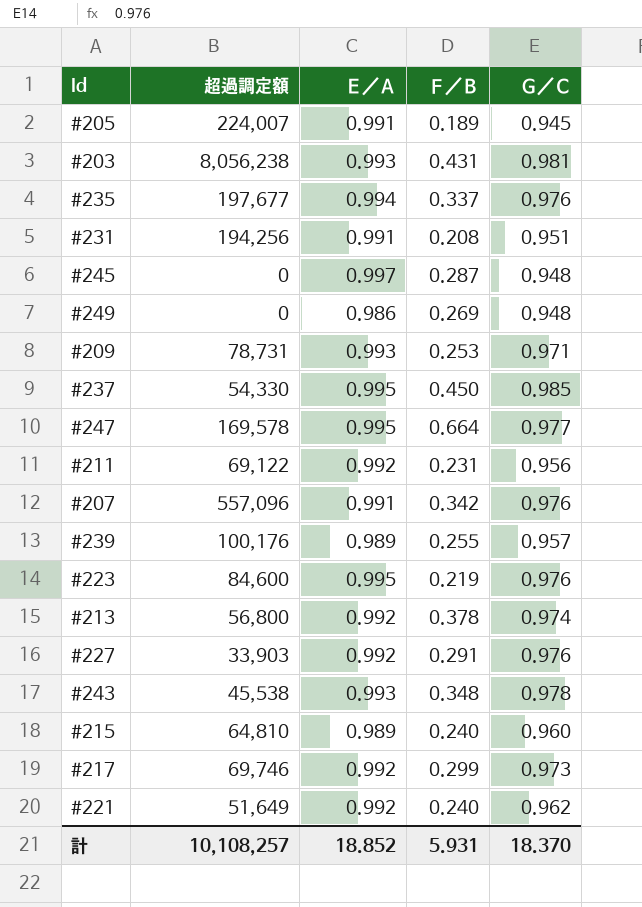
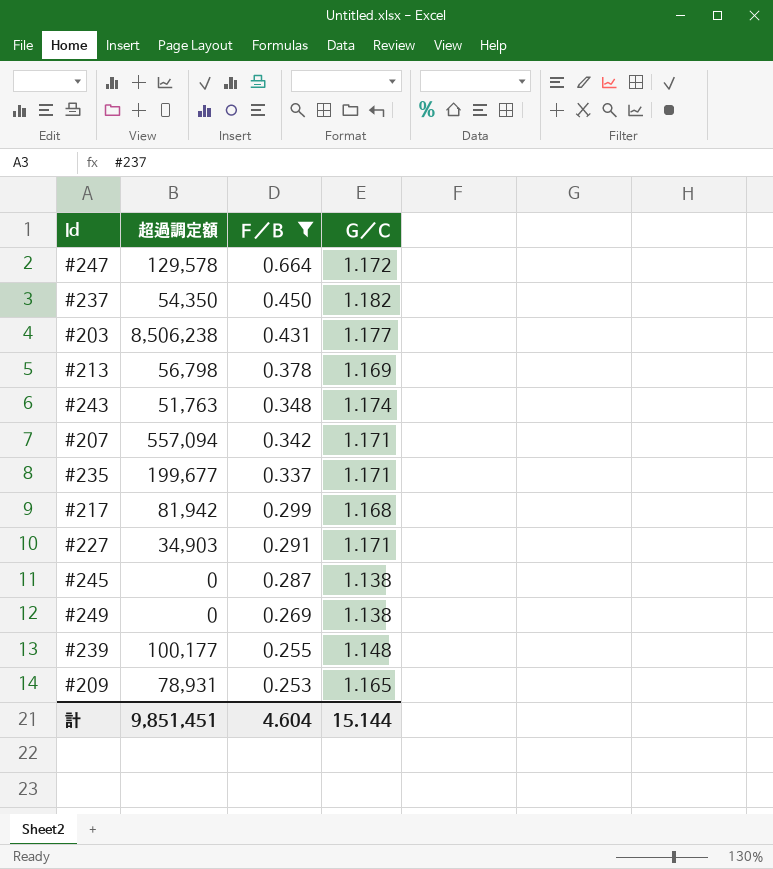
filter: none -> Ｆ／Ｂ >= 0.253
row order: none -> Ｆ／Ｂ descending
column Ｅ／Ａ | position: 3 -> none
#247 | 超過調定額: 169,578 -> 129,578
#247 | Ｇ／Ｃ: 0.977 -> 1.172
#237 | 超過調定額: 54,330 -> 54,350
#237 | Ｇ／Ｃ: 0.985 -> 1.182
#203 | 超過調定額: 8,056,238 -> 8,506,238
#203 | Ｇ／Ｃ: 0.981 -> 1.177
#213 | 超過調定額: 56,800 -> 56,798
#213 | Ｇ／Ｃ: 0.974 -> 1.169
#243 | 超過調定額: 45,538 -> 51,763
#243 | Ｇ／Ｃ: 0.978 -> 1.174
#207 | 超過調定額: 557,096 -> 557,094
#207 | Ｇ／Ｃ: 0.976 -> 1.171
#235 | 超過調定額: 197,677 -> 199,677
#235 | Ｇ／Ｃ: 0.976 -> 1.171
#217 | 超過調定額: 69,746 -> 81,942
#217 | Ｇ／Ｃ: 0.973 -> 1.168
#227 | 超過調定額: 33,903 -> 34,903
#227 | Ｇ／Ｃ: 0.976 -> 1.171
#245 | Ｇ／Ｃ: 0.948 -> 1.138
#249 | Ｇ／Ｃ: 0.948 -> 1.138
#239 | 超過調定額: 100,176 -> 100,177
#239 | Ｇ／Ｃ: 0.957 -> 1.148
#209 | 超過調定額: 78,731 -> 78,931
#209 | Ｇ／Ｃ: 0.971 -> 1.165
計 | 超過調定額: 10,108,257 -> 9,851,451
計 | Ｆ／Ｂ: 5.931 -> 4.604
計 | Ｇ／Ｃ: 18.370 -> 15.144

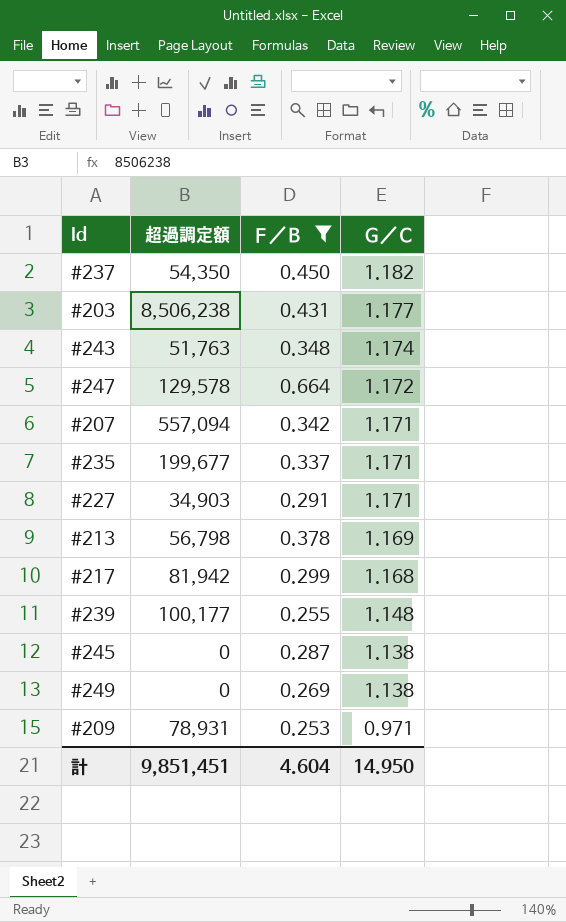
row order: Ｆ／Ｂ descending -> Ｇ／Ｃ descending
#209 | Ｇ／Ｃ: 1.165 -> 0.971
計 | Ｇ／Ｃ: 15.144 -> 14.950

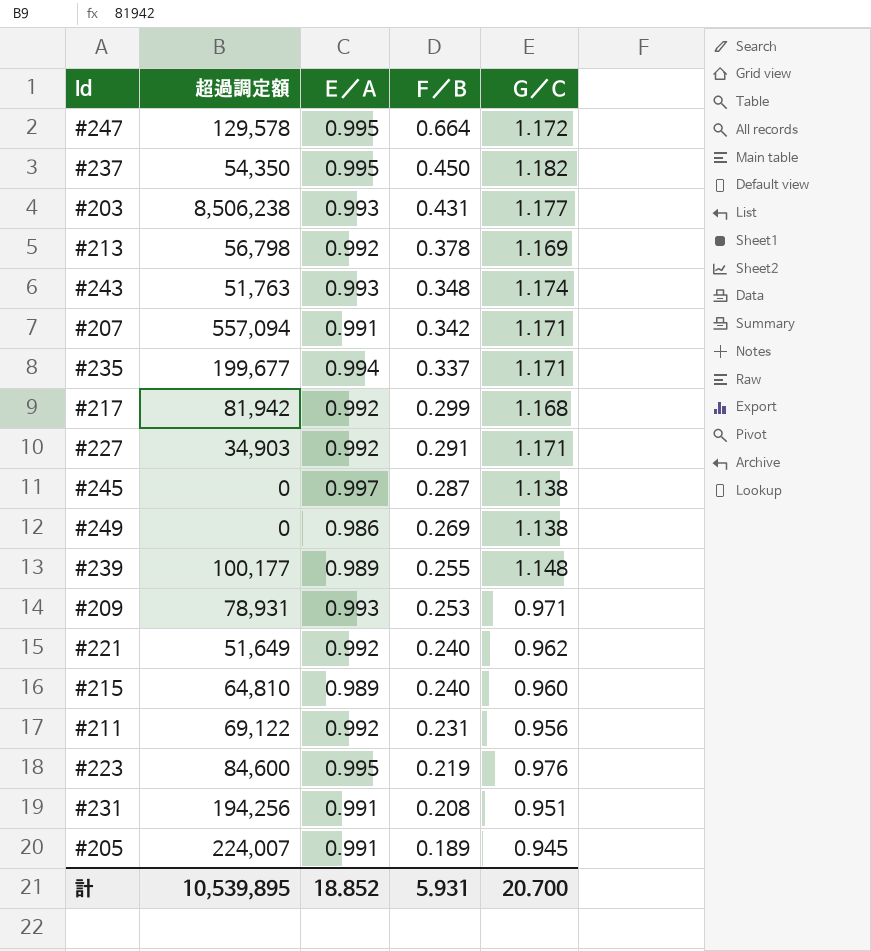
filter: Ｆ／Ｂ >= 0.253 -> none
row order: Ｇ／Ｃ descending -> Ｆ／Ｂ descending
column Ｅ／Ａ | position: none -> 3
計 | 超過調定額: 9,851,451 -> 10,539,895
計 | Ｆ／Ｂ: 4.604 -> 5.931
計 | Ｇ／Ｃ: 14.950 -> 20.700

